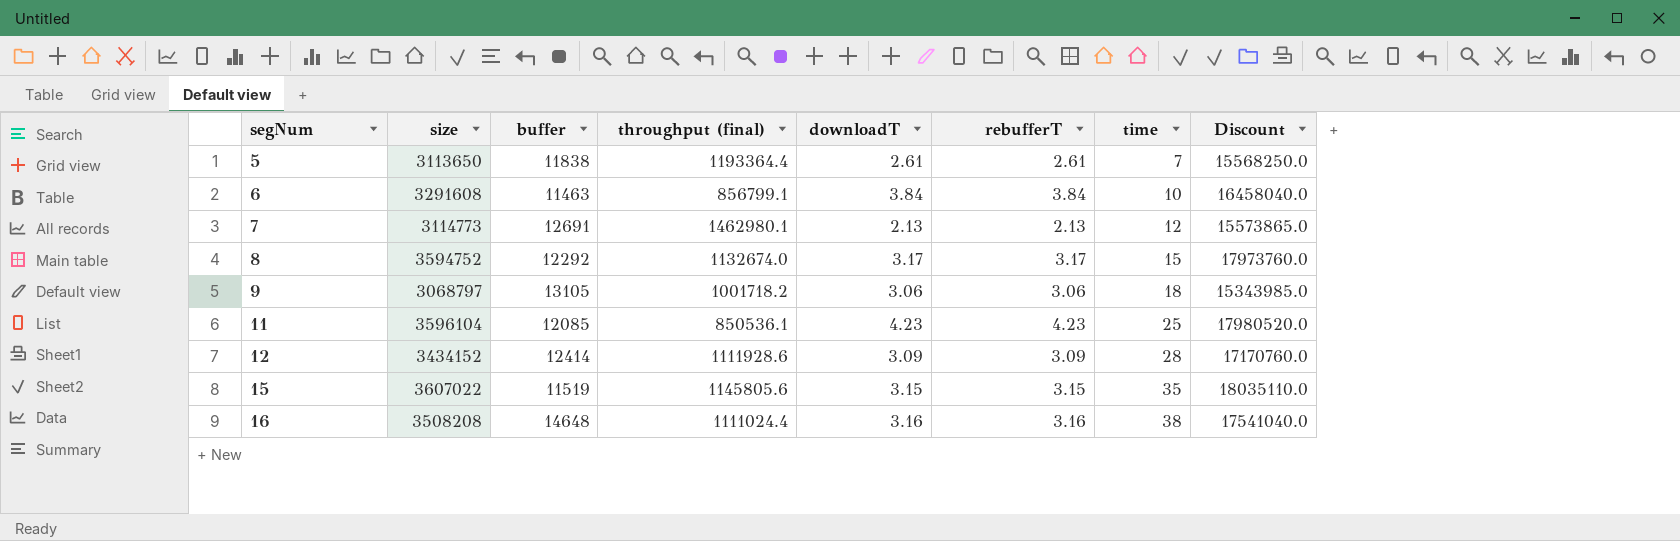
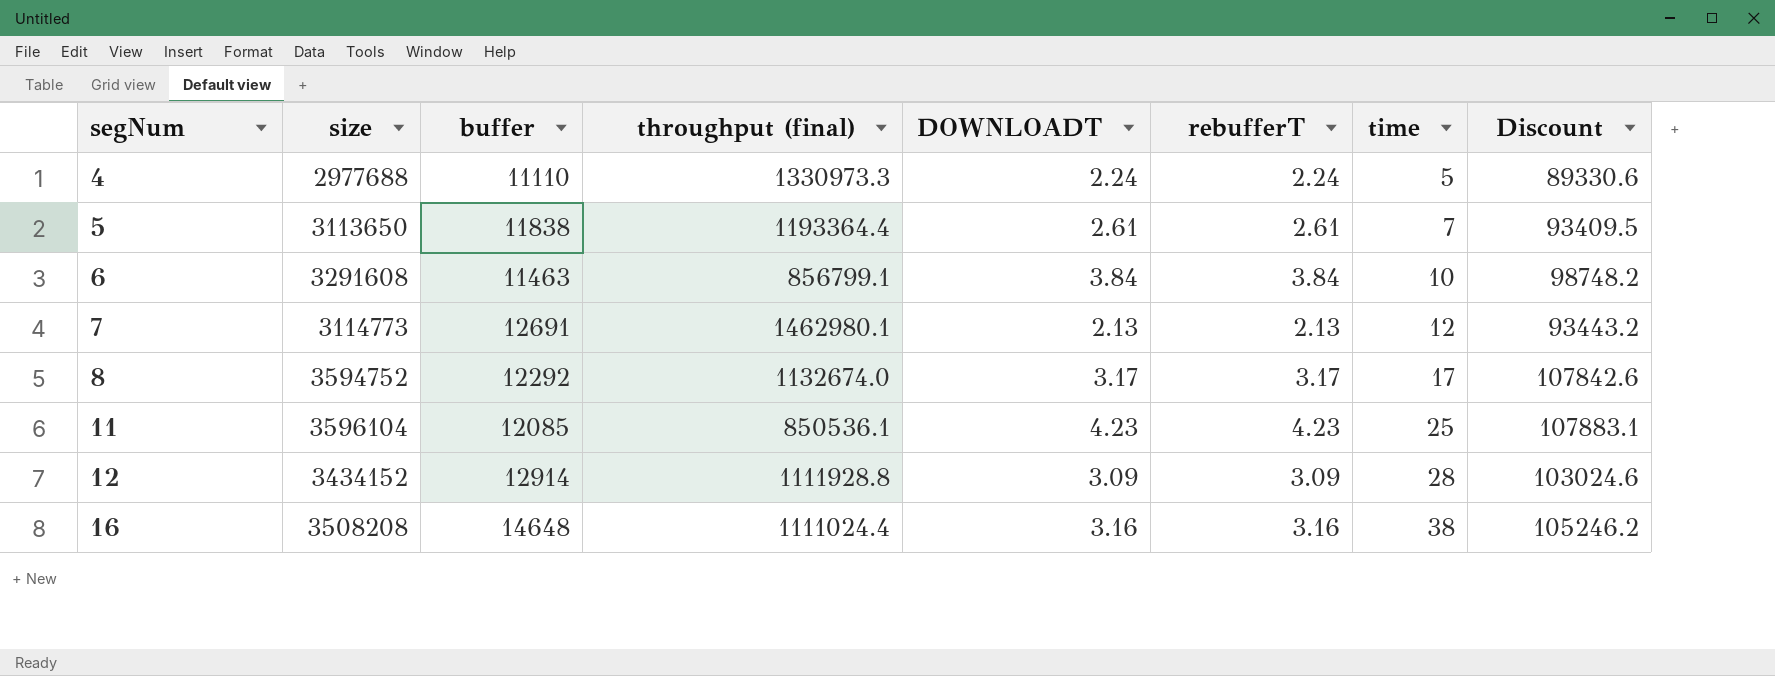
column name: downloadT -> DOWNLOADT
column Discount | formula: [size] * 5 -> [size] * 0.03
row 9: 3068797 | 13105 | 1001718.2 | 3.06 | 3.06 | 18 | 15343985.0 -> none
row 15: 3607022 | 11519 | 1145805.6 | 3.15 | 3.15 | 35 | 18035110.0 -> none
row 4: none -> 2977688 | 11110 | 1330973.3 | 2.24 | 2.24 | 5 | 89330.6
8 | time: 15 -> 17
12 | buffer: 12414 -> 12914
12 | throughput (final): 1111928.6 -> 1111928.8

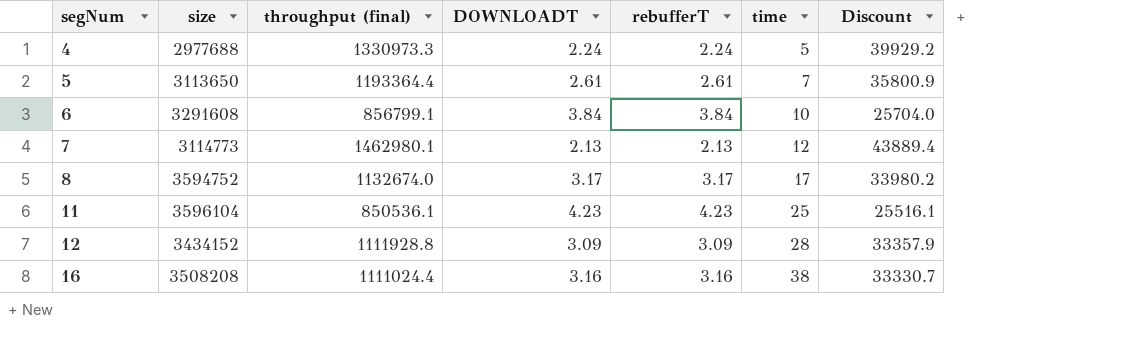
column buffer | position: 3 -> none
column Discount | formula: [size] * 0.03 -> [throughput (final)] * 0.03

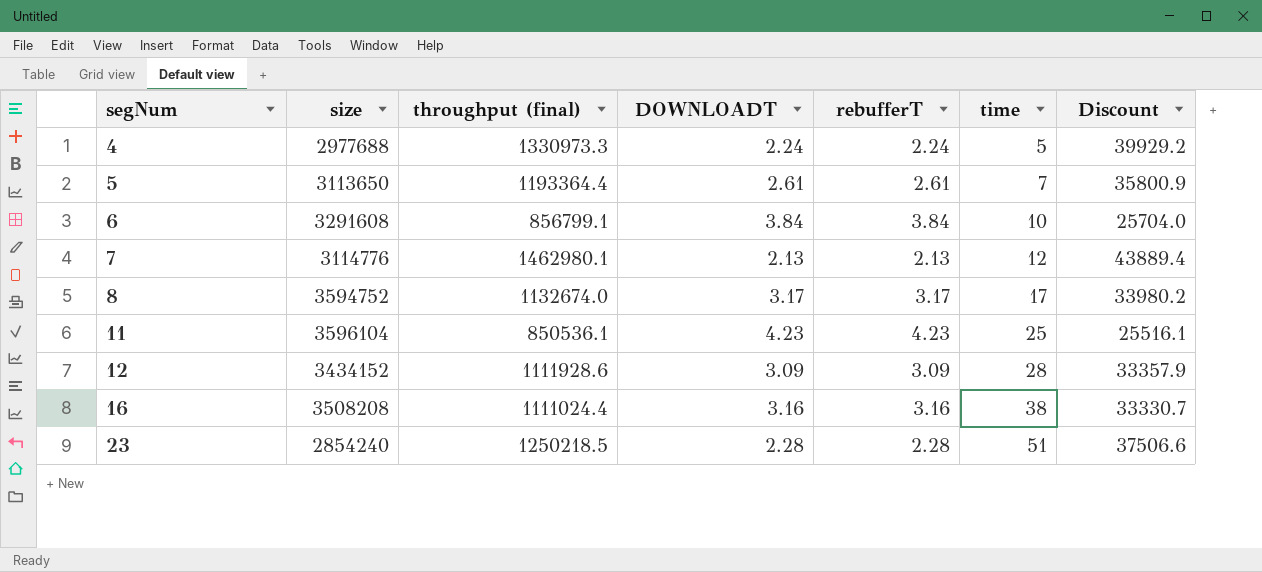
7 | size: 3114773 -> 3114776
12 | throughput (final): 1111928.8 -> 1111928.6
row 23: none -> 2854240 | 1250218.5 | 2.28 | 2.28 | 51 | 37506.6

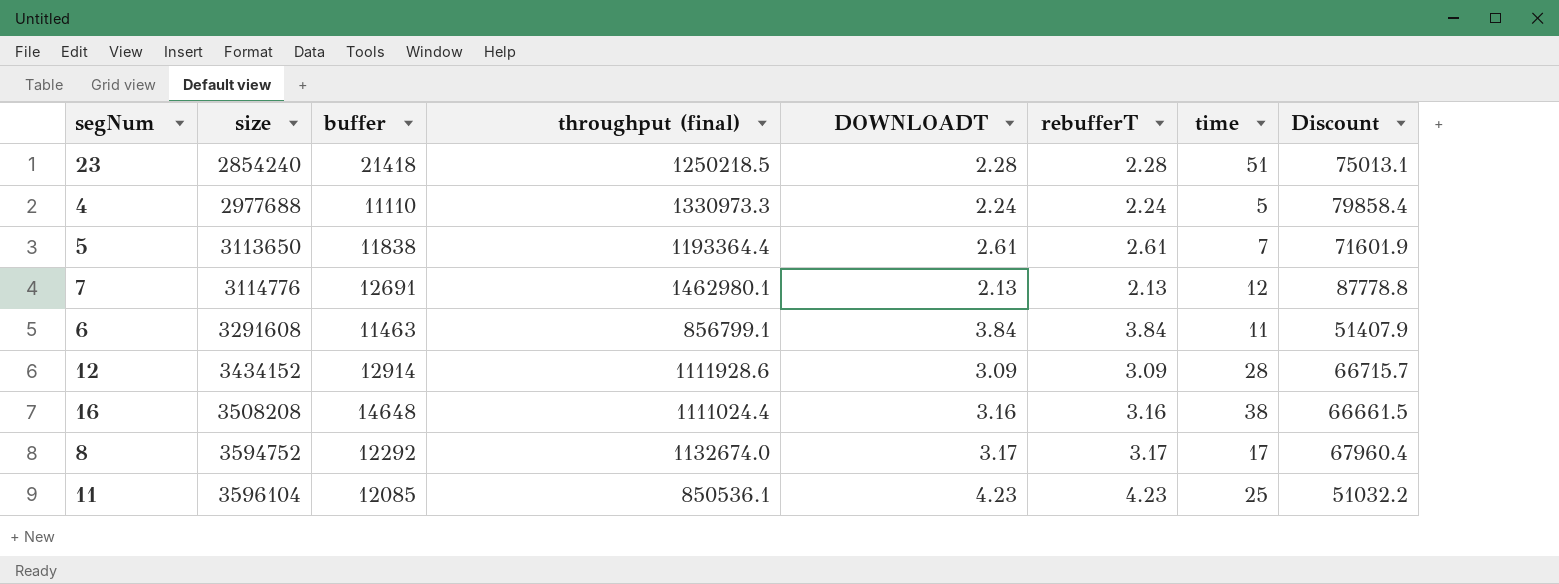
row order: segNum ascending -> size ascending
column buffer | position: none -> 3
column Discount | formula: [throughput (final)] * 0.03 -> [throughput (final)] * 0.06
6 | time: 10 -> 11

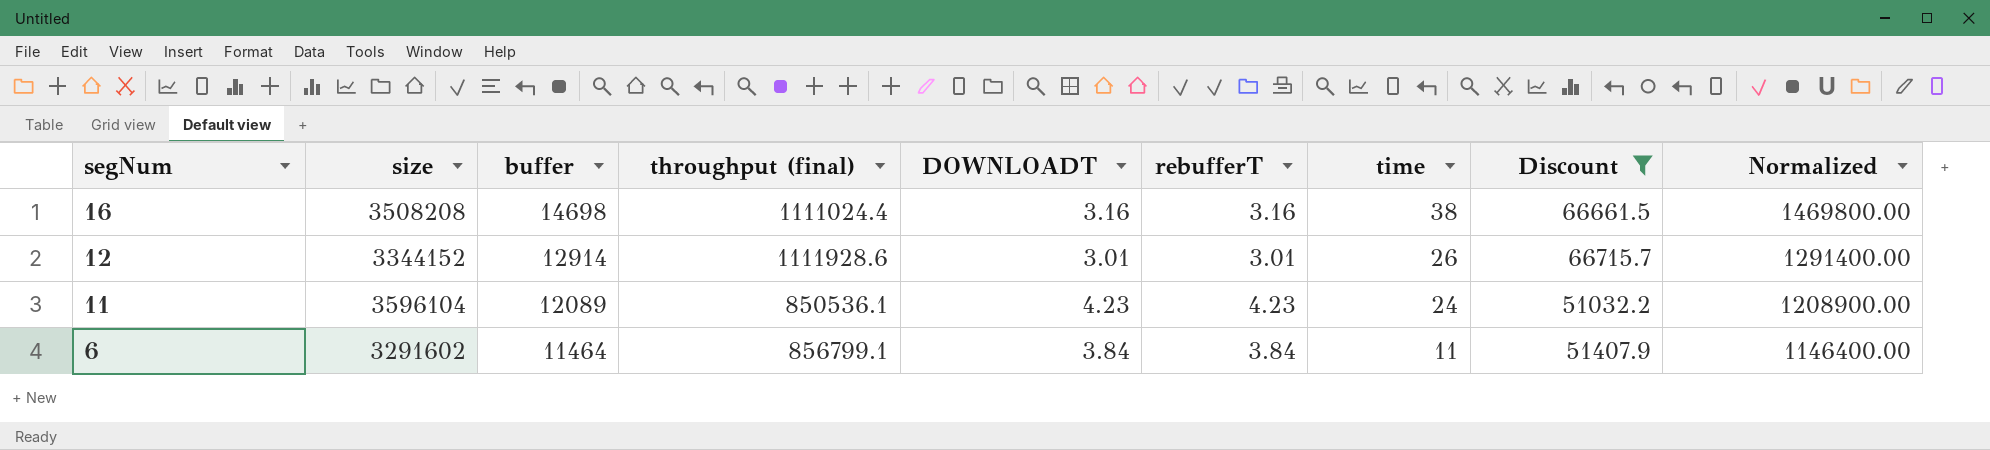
filter: none -> Discount <= 66715.7
row order: size ascending -> segNum descending
column Normalized | formula: none -> [buffer] * 100
16 | buffer: 14648 -> 14698
12 | size: 3434152 -> 3344152
12 | DOWNLOADT: 3.09 -> 3.01
12 | rebufferT: 3.09 -> 3.01
12 | time: 28 -> 26
11 | buffer: 12085 -> 12089
11 | time: 25 -> 24
6 | size: 3291608 -> 3291602
6 | buffer: 11463 -> 11464

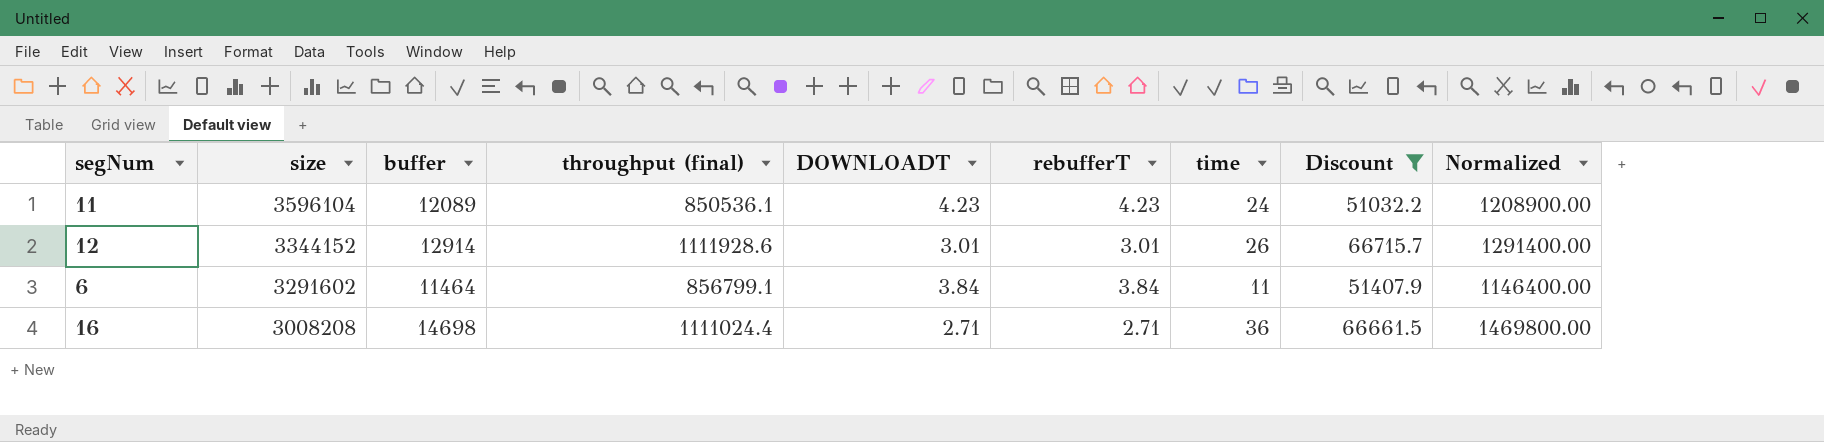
row order: segNum descending -> size descending
16 | size: 3508208 -> 3008208
16 | DOWNLOADT: 3.16 -> 2.71
16 | rebufferT: 3.16 -> 2.71
16 | time: 38 -> 36

